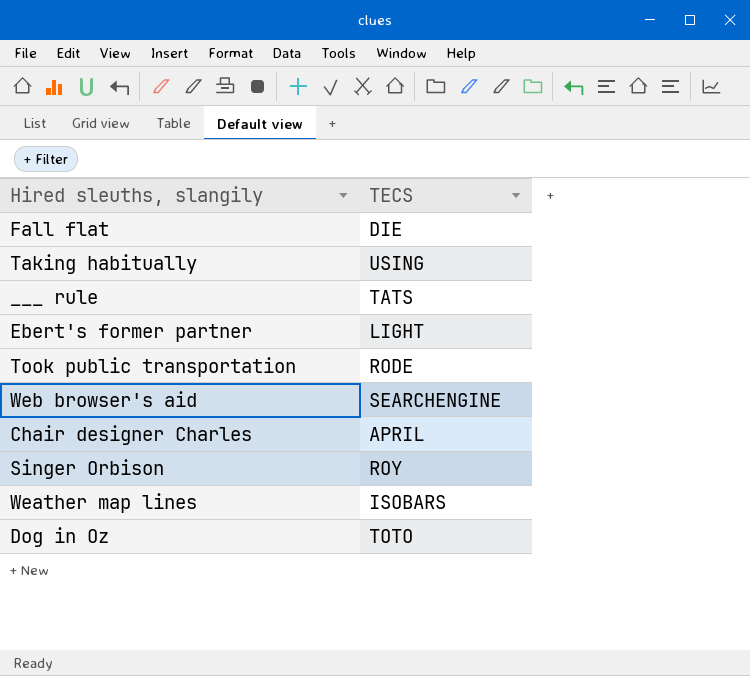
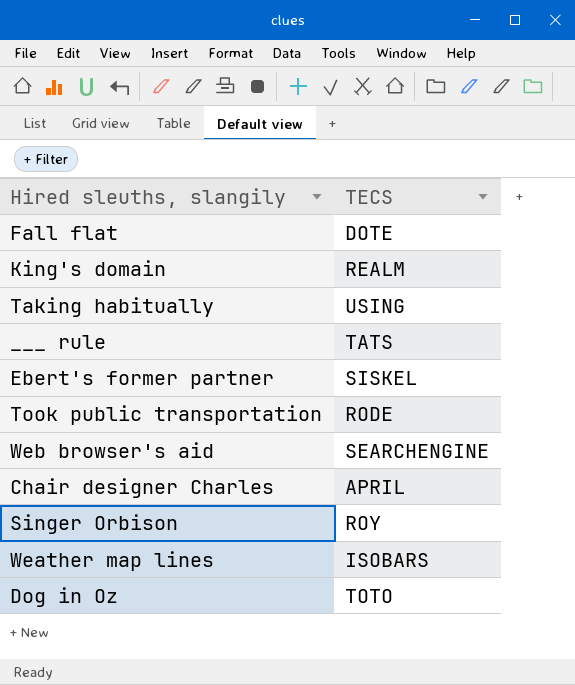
Fall flat | TECS: DIE -> DOTE
row King's domain: none -> REALM
Ebert's former partner | TECS: LIGHT -> SISKEL

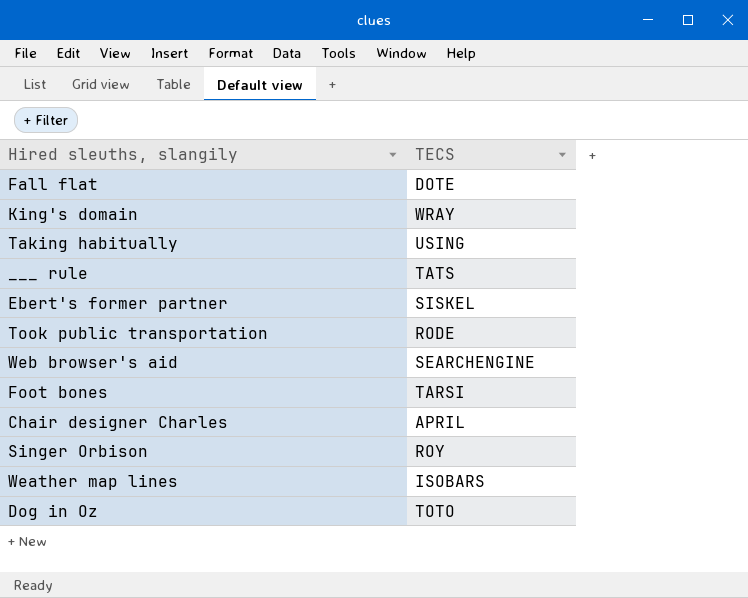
King's domain | TECS: REALM -> WRAY
row Foot bones: none -> TARSI

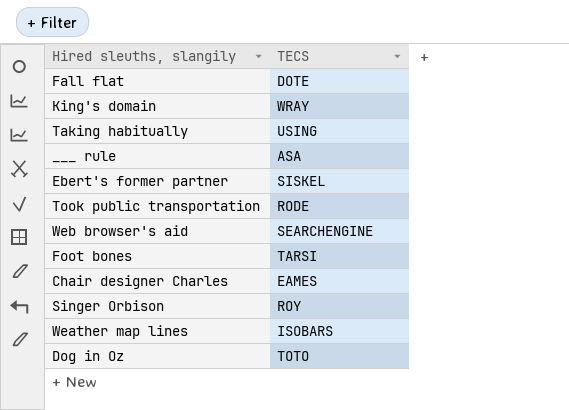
___ rule | TECS: TATS -> ASA
Chair designer Charles | TECS: APRIL -> EAMES

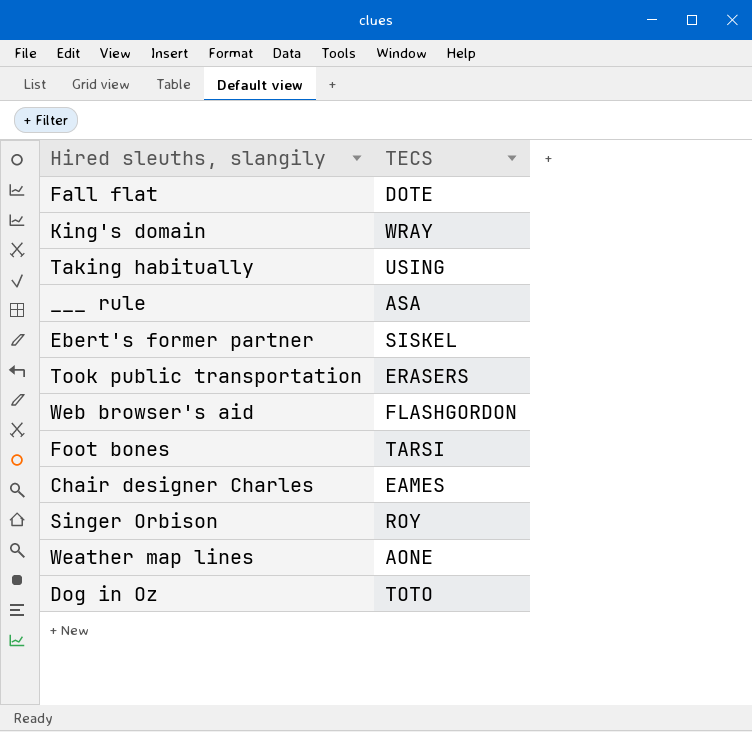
Took public transportation | TECS: RODE -> ERASERS
Web browser's aid | TECS: SEARCHENGINE -> FLASHGORDON
Weather map lines | TECS: ISOBARS -> AONE

